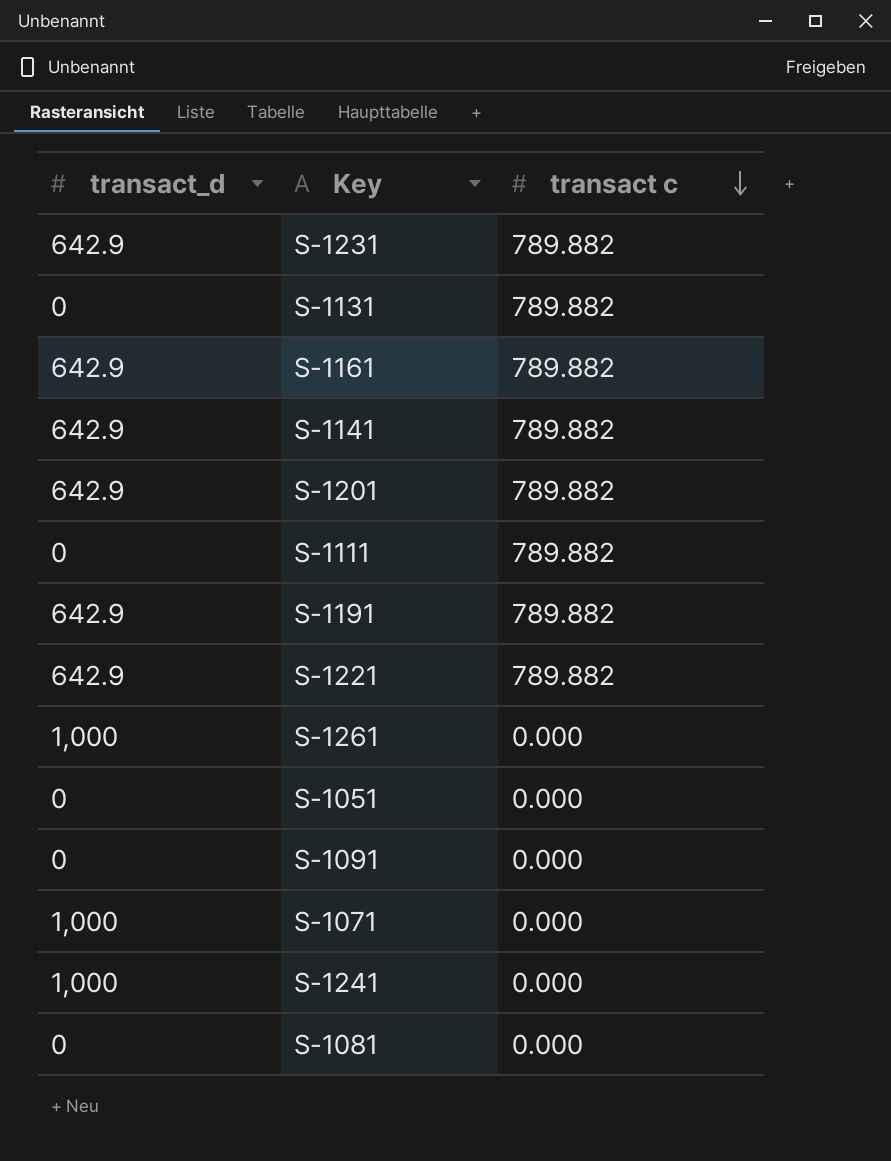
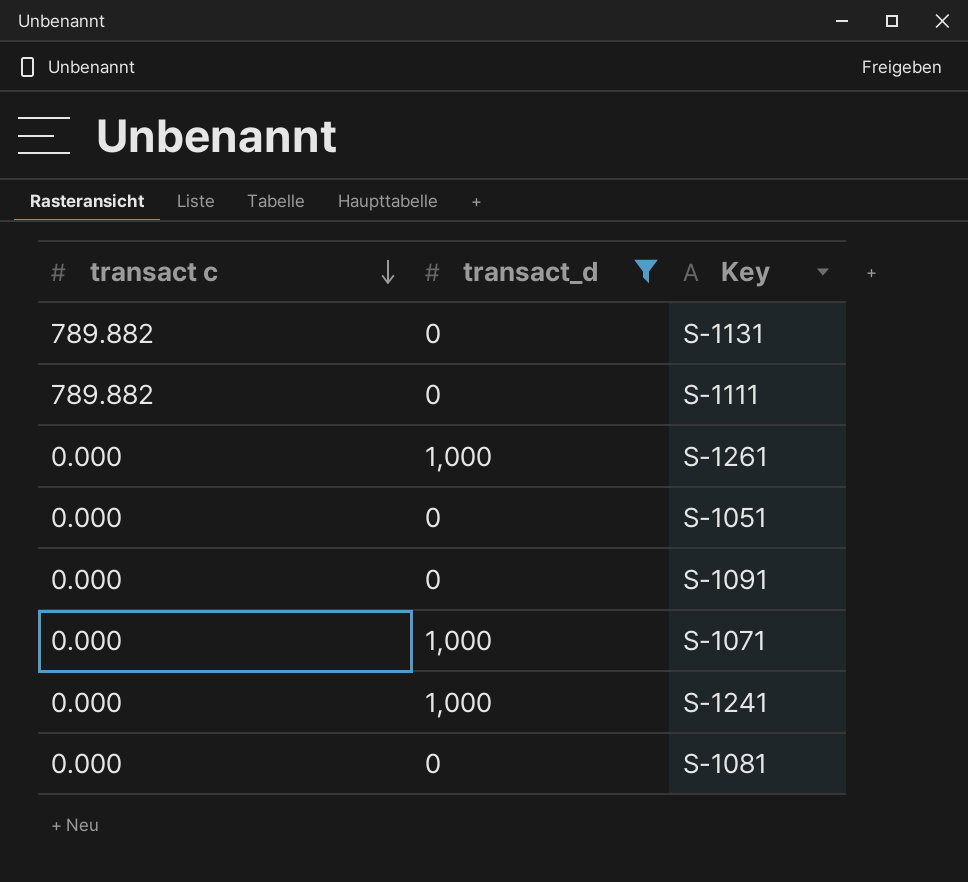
filter: none -> transact_d != 642.9
column transact c | position: 3 -> 1

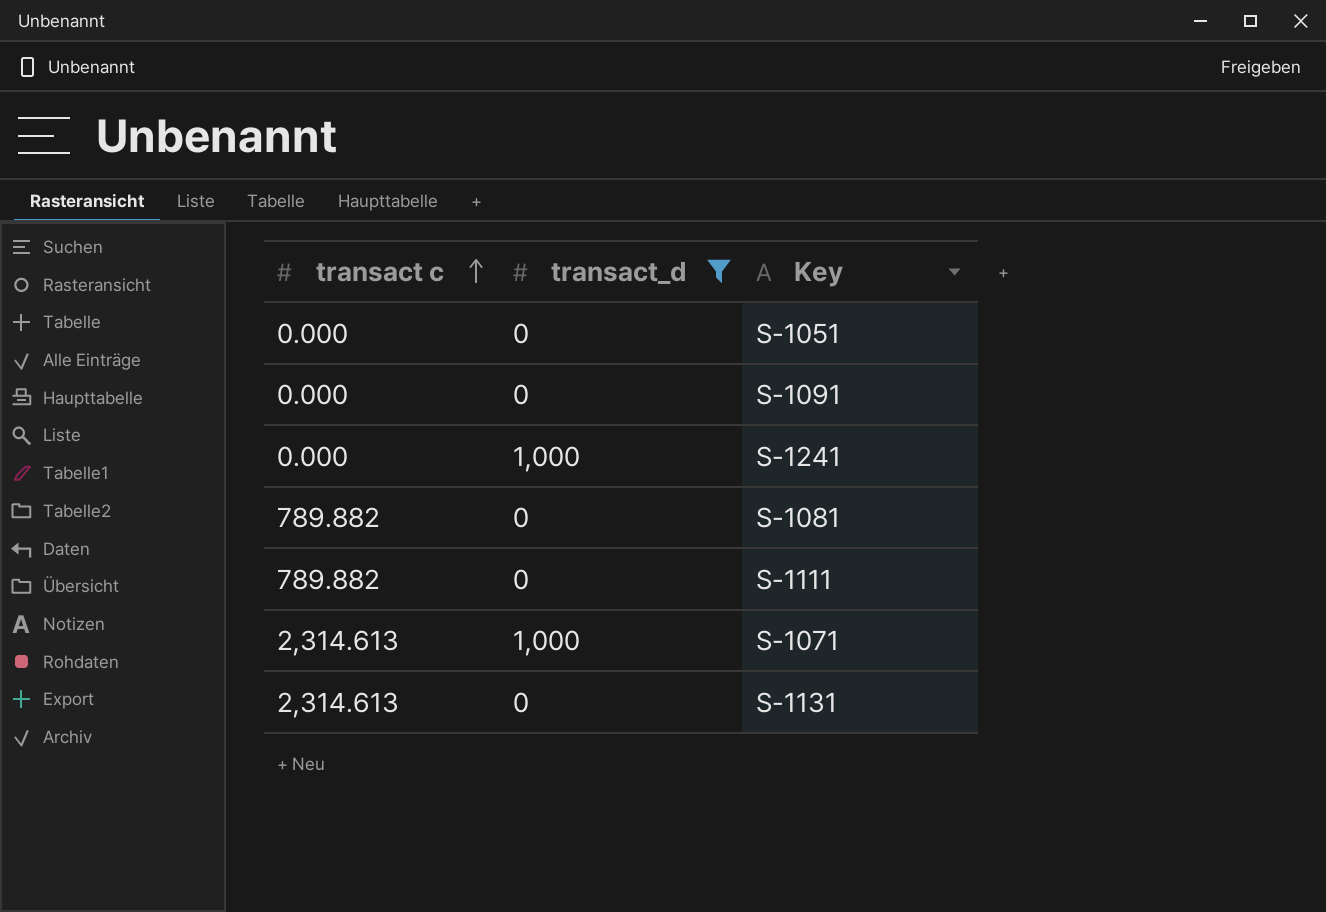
row order: transact c descending -> transact c ascending
row S-1261: 0.000 | 1,000 -> none
S-1081 | transact c: 0.000 -> 789.882
S-1071 | transact c: 0.000 -> 2,314.613
S-1131 | transact c: 789.882 -> 2,314.613

